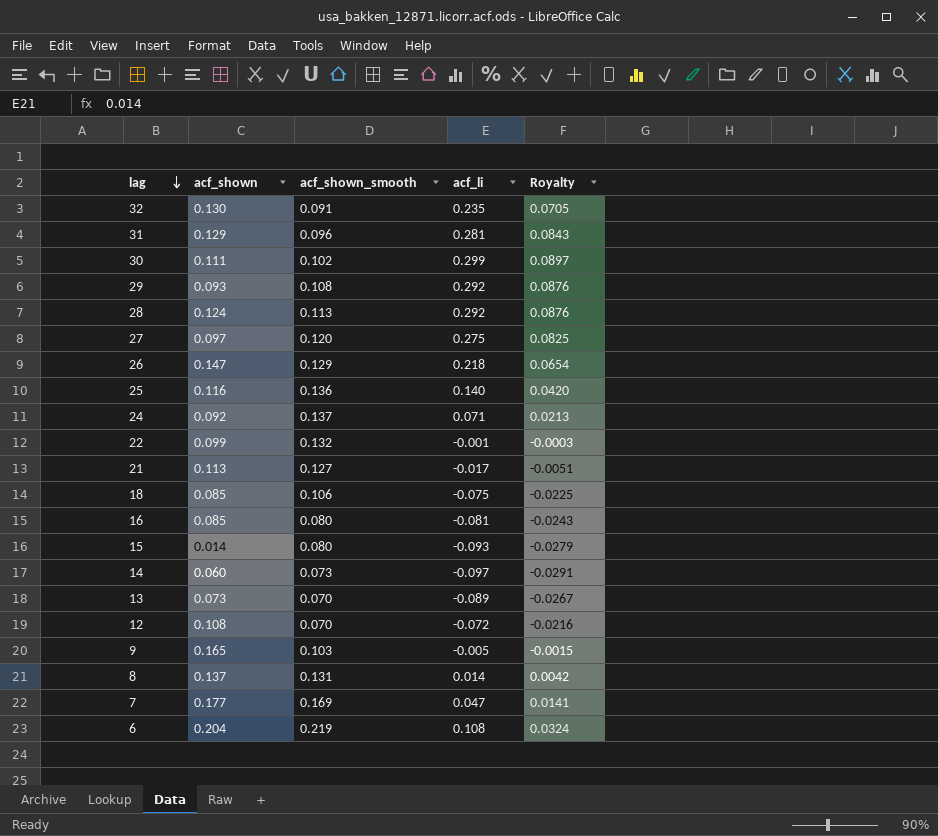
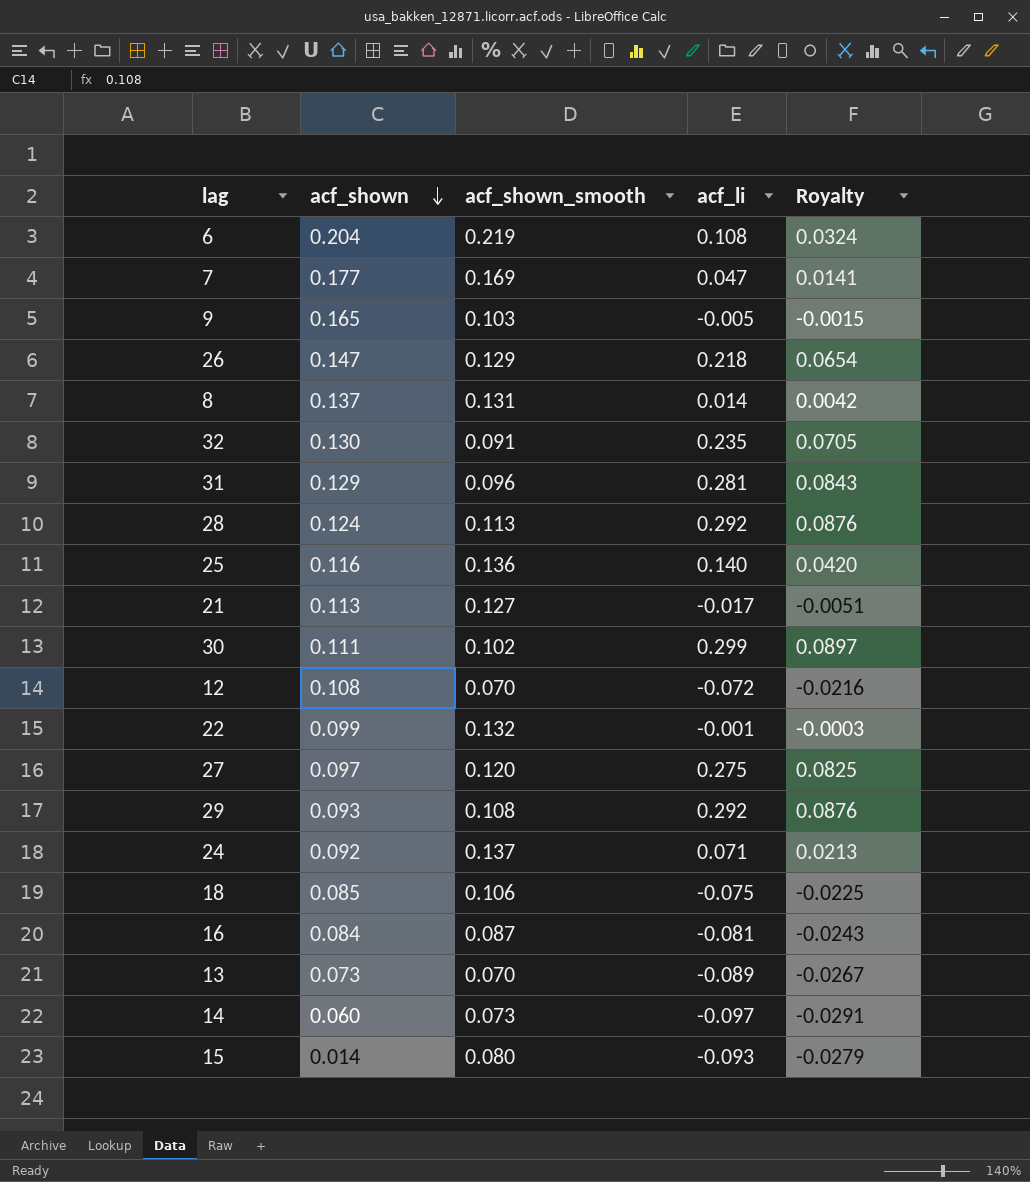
row order: lag descending -> acf_shown descending
16 | acf_shown: 0.085 -> 0.084
16 | acf_shown_smooth: 0.080 -> 0.087

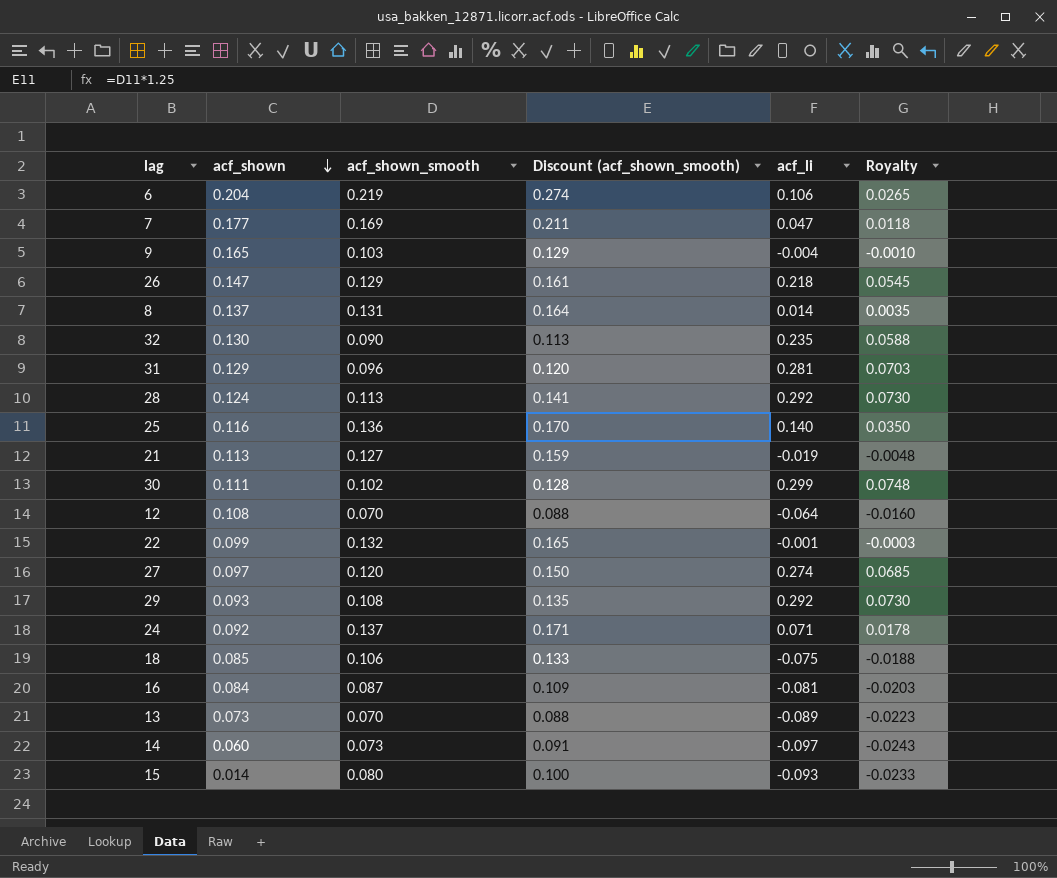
column Discount (acf_shown_smooth) | formula: none -> [acf_shown_smooth] * 1.25
column Royalty | formula: [acf_li] * 0.3 -> [acf_li] * 0.25
6 | acf_li: 0.108 -> 0.106
9 | acf_li: -0.005 -> -0.004
32 | acf_shown_smooth: 0.091 -> 0.090
21 | acf_li: -0.017 -> -0.019
12 | acf_li: -0.072 -> -0.064
27 | acf_li: 0.275 -> 0.274

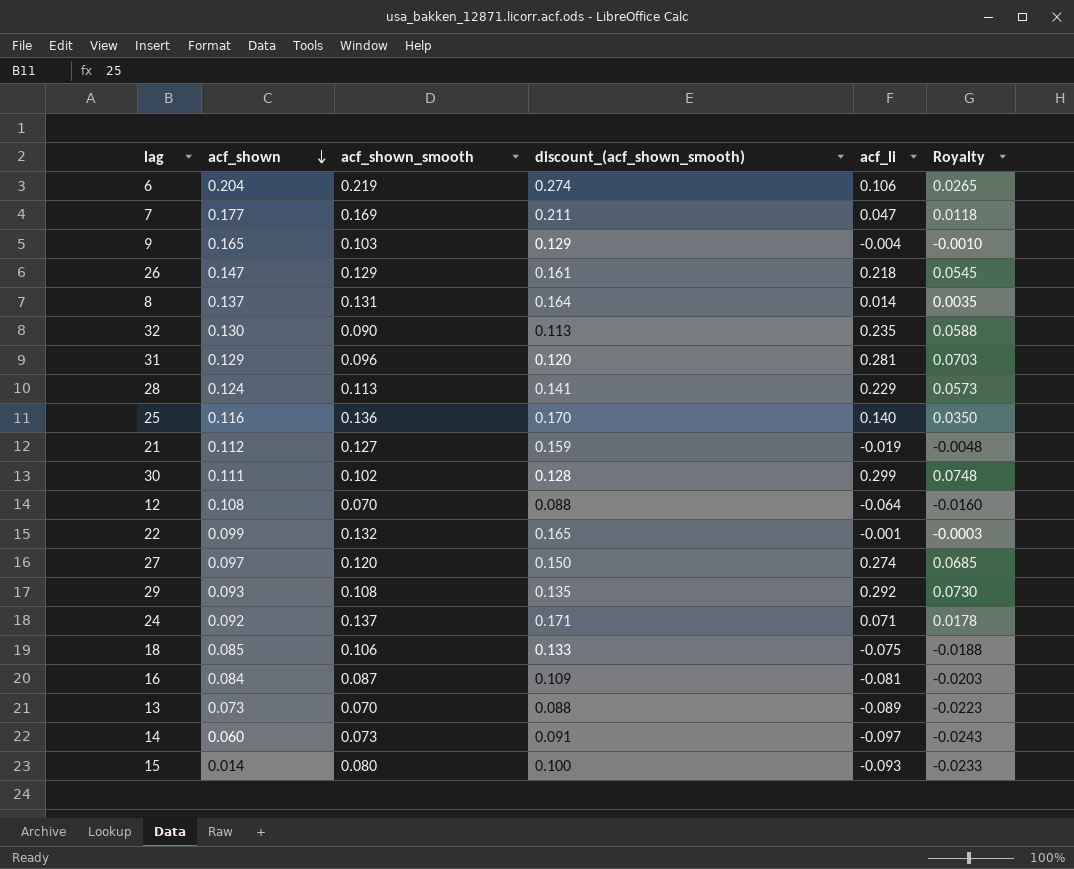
column name: Discount (acf_shown_smooth) -> discount_(acf_shown_smooth)
28 | acf_li: 0.292 -> 0.229
28 | Royalty: 0.0730 -> 0.0573
21 | acf_shown: 0.113 -> 0.112

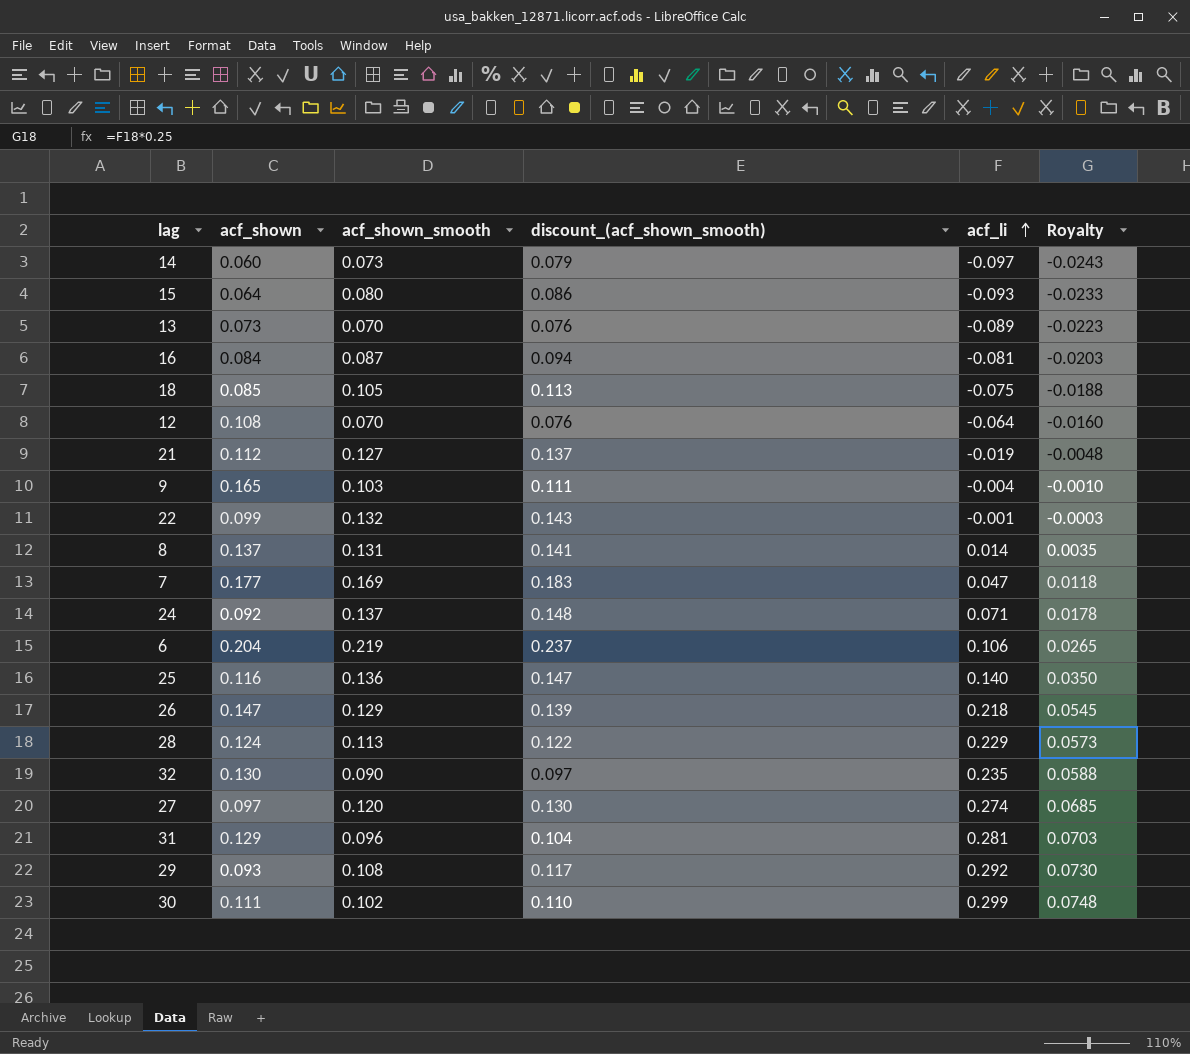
row order: acf_shown descending -> acf_li ascending
column discount_(acf_shown_smooth) | formula: [acf_shown_smooth] * 1.25 -> [acf_shown_smooth] * 1.08
15 | acf_shown: 0.014 -> 0.064
18 | acf_shown_smooth: 0.106 -> 0.105

